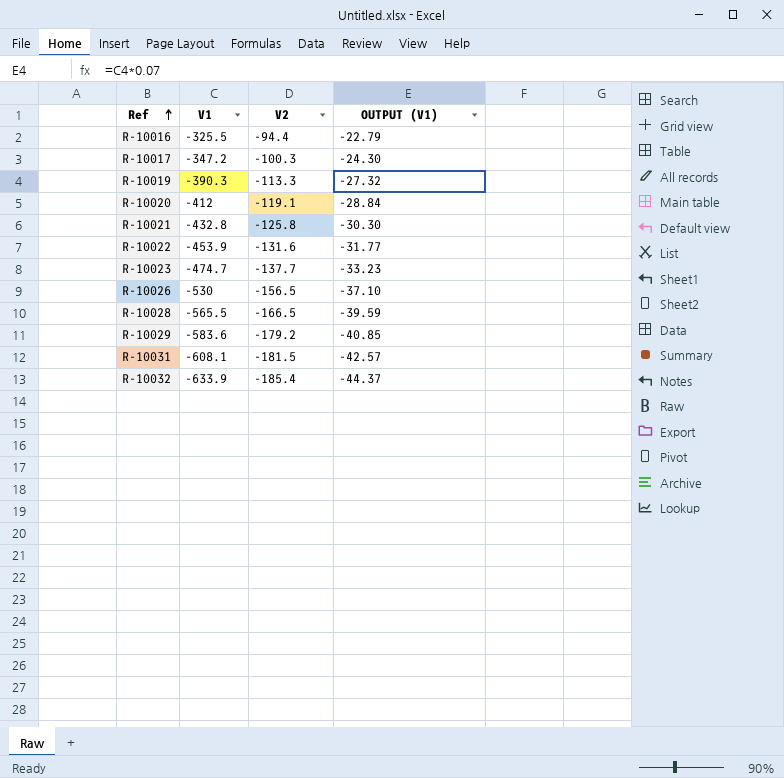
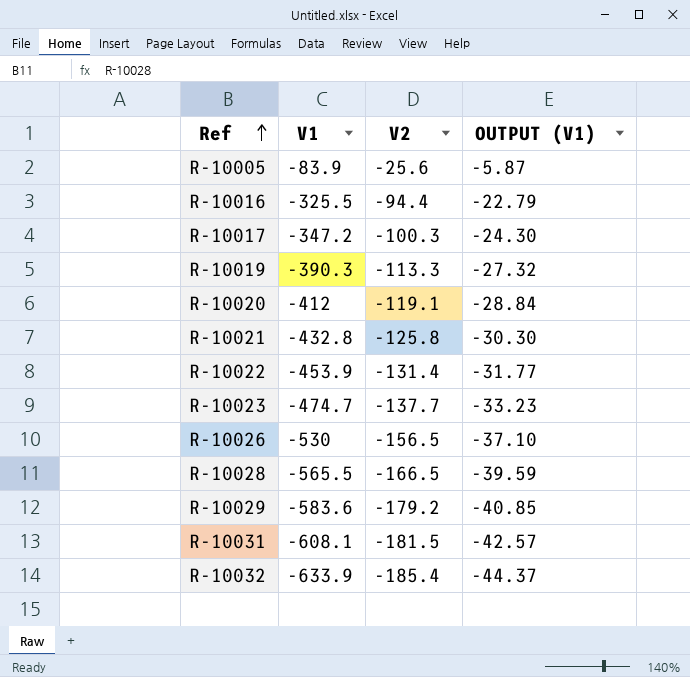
row R-10005: none -> -83.9 | -25.6 | -5.87
R-10022 | V2: -131.6 -> -131.4

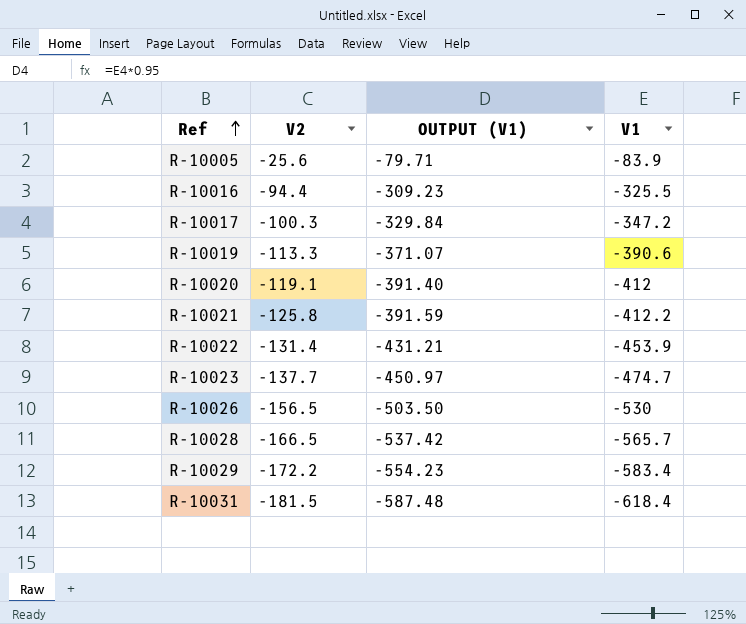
column OUTPUT (V1) | formula: [V1] * 0.07 -> [V1] * 0.95
column V1 | position: 2 -> 4
row R-10032: -633.9 | -185.4 | -44.37 -> none
R-10019 | V1: -390.3 -> -390.6
R-10021 | V1: -432.8 -> -412.2
R-10028 | V1: -565.5 -> -565.7
R-10029 | V2: -179.2 -> -172.2
R-10029 | V1: -583.6 -> -583.4
R-10031 | V1: -608.1 -> -618.4

